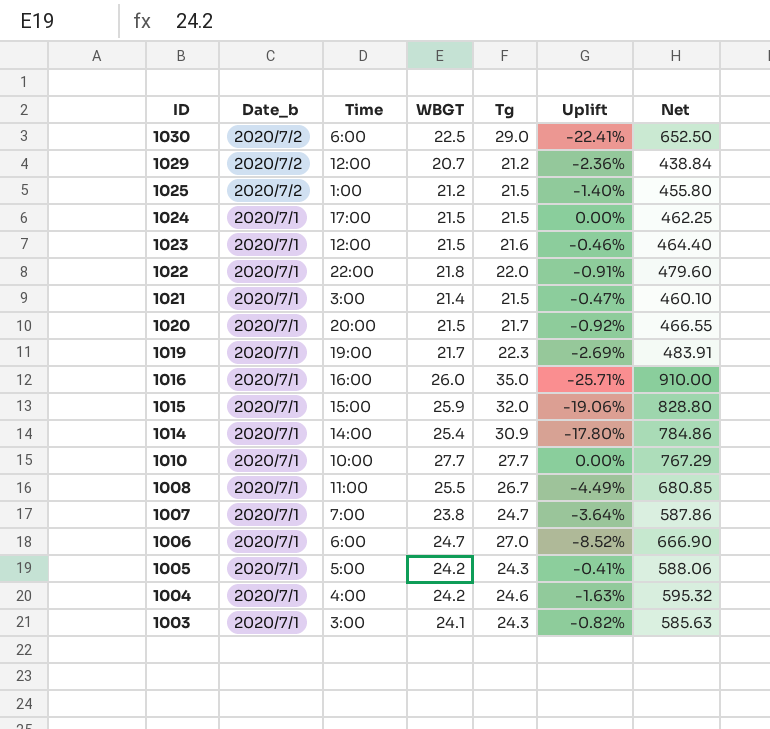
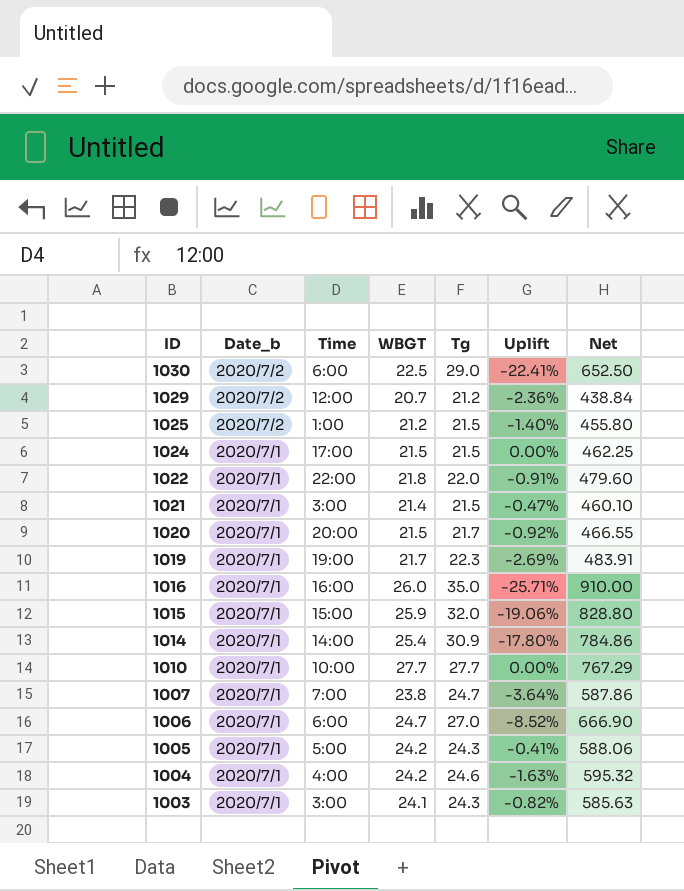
row 1023: 2020/7/1 | 12:00 | 21.5 | 21.6 | -0.46% | 464.40 -> none
row 1008: 2020/7/1 | 11:00 | 25.5 | 26.7 | -4.49% | 680.85 -> none

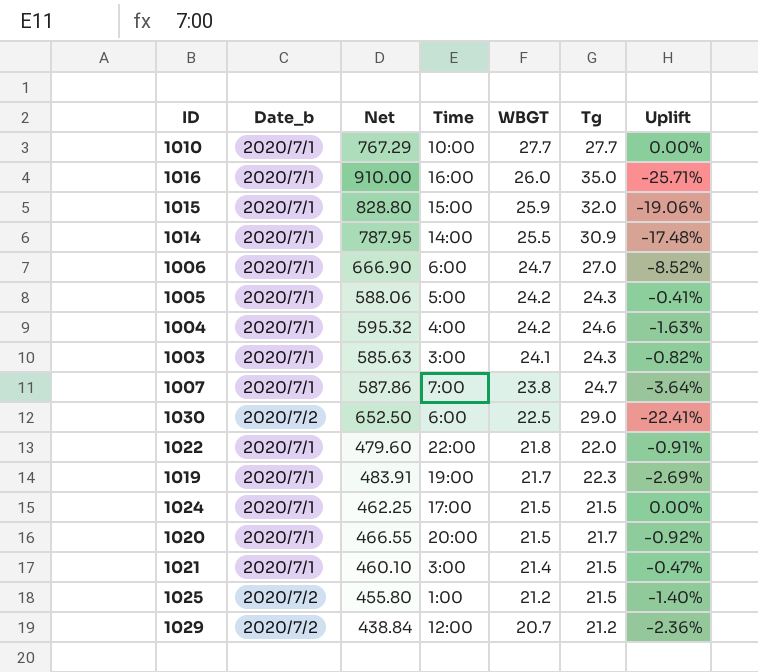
row order: ID descending -> WBGT descending
column Net | position: 7 -> 3
1014 | Net: 784.86 -> 787.95
1014 | WBGT: 25.4 -> 25.5
1014 | Uplift: -17.80% -> -17.48%

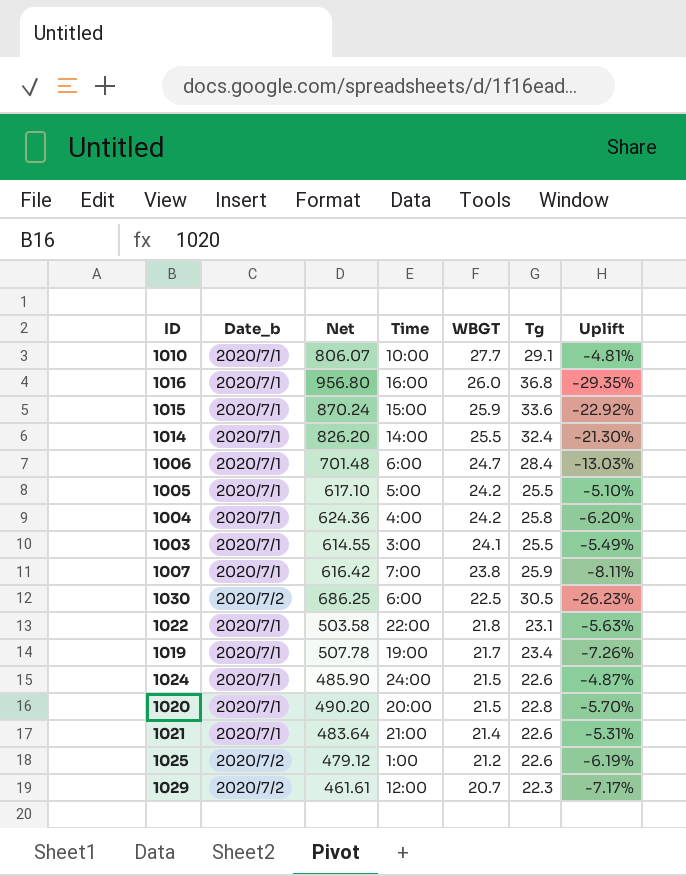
1010 | Net: 767.29 -> 806.07
1010 | Tg: 27.7 -> 29.1
1010 | Uplift: 0.00% -> -4.81%
1016 | Net: 910.00 -> 956.80
1016 | Tg: 35.0 -> 36.8
1016 | Uplift: -25.71% -> -29.35%
1015 | Net: 828.80 -> 870.24
1015 | Tg: 32.0 -> 33.6
1015 | Uplift: -19.06% -> -22.92%
1014 | Net: 787.95 -> 826.20
1014 | Tg: 30.9 -> 32.4
1014 | Uplift: -17.48% -> -21.30%
1006 | Net: 666.90 -> 701.48
1006 | Tg: 27.0 -> 28.4
1006 | Uplift: -8.52% -> -13.03%
1005 | Net: 588.06 -> 617.10
1005 | Tg: 24.3 -> 25.5
1005 | Uplift: -0.41% -> -5.10%
1004 | Net: 595.32 -> 624.36
1004 | Tg: 24.6 -> 25.8
1004 | Uplift: -1.63% -> -6.20%
1003 | Net: 585.63 -> 614.55
1003 | Tg: 24.3 -> 25.5
1003 | Uplift: -0.82% -> -5.49%
1007 | Net: 587.86 -> 616.42
1007 | Tg: 24.7 -> 25.9
1007 | Uplift: -3.64% -> -8.11%
1030 | Net: 652.50 -> 686.25
1030 | Tg: 29.0 -> 30.5
1030 | Uplift: -22.41% -> -26.23%
1022 | Net: 479.60 -> 503.58
1022 | Tg: 22.0 -> 23.1
1022 | Uplift: -0.91% -> -5.63%
1019 | Net: 483.91 -> 507.78
1019 | Tg: 22.3 -> 23.4
1019 | Uplift: -2.69% -> -7.26%
1024 | Net: 462.25 -> 485.90
1024 | Time: 17:00 -> 24:00
1024 | Tg: 21.5 -> 22.6
1024 | Uplift: 0.00% -> -4.87%
1020 | Net: 466.55 -> 490.20
1020 | Tg: 21.7 -> 22.8
1020 | Uplift: -0.92% -> -5.70%
1021 | Net: 460.10 -> 483.64
1021 | Time: 3:00 -> 21:00
1021 | Tg: 21.5 -> 22.6
1021 | Uplift: -0.47% -> -5.31%
1025 | Net: 455.80 -> 479.12
1025 | Tg: 21.5 -> 22.6
1025 | Uplift: -1.40% -> -6.19%
1029 | Net: 438.84 -> 461.61
1029 | Tg: 21.2 -> 22.3
1029 | Uplift: -2.36% -> -7.17%

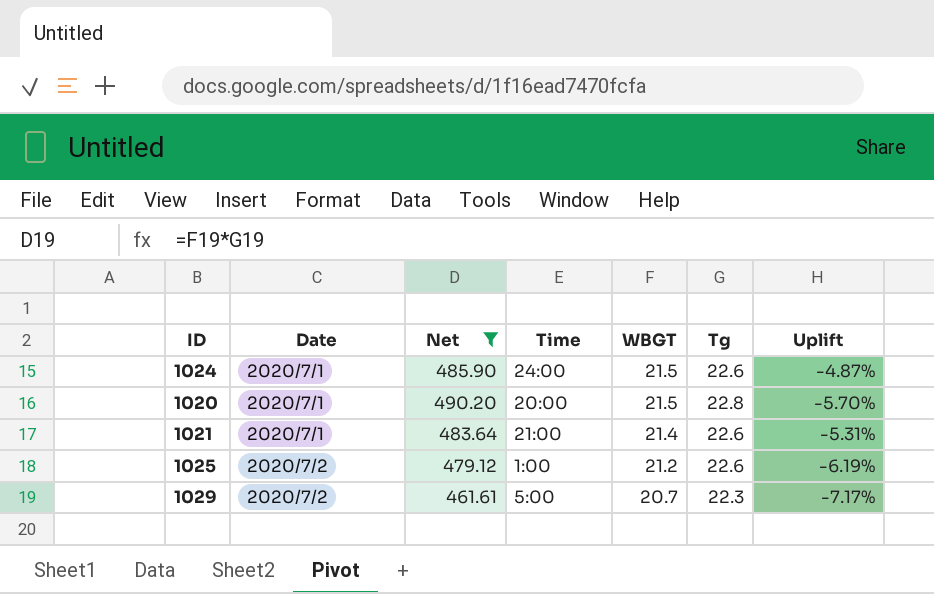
filter: none -> Net <= 490.20
column name: Date_b -> Date
1029 | Time: 12:00 -> 5:00

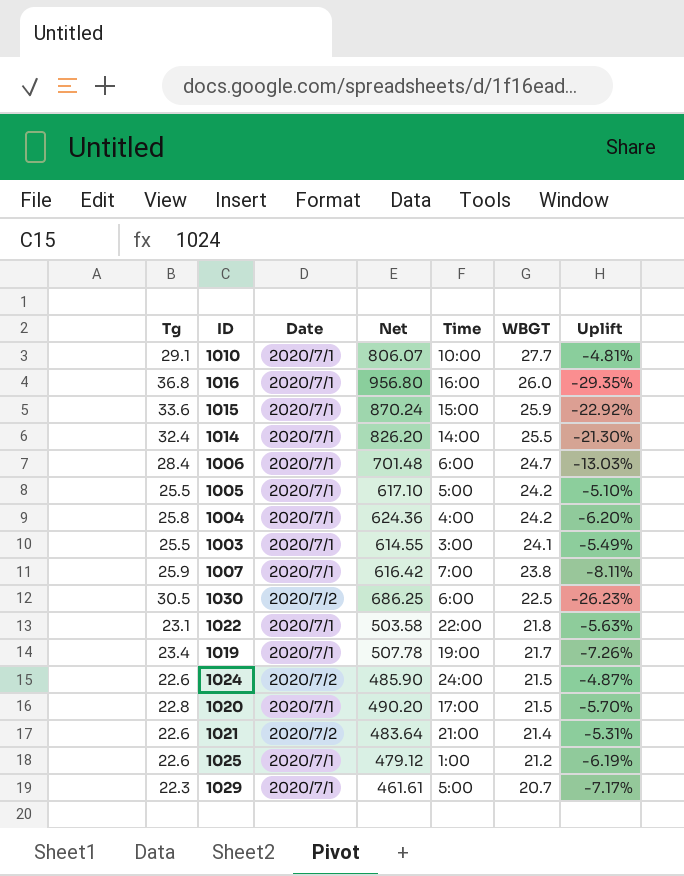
filter: Net <= 490.20 -> none
column Tg | position: 6 -> 1
1024 | Date: 2020/7/1 -> 2020/7/2
1020 | Time: 20:00 -> 17:00
1021 | Date: 2020/7/1 -> 2020/7/2
1025 | Date: 2020/7/2 -> 2020/7/1
1029 | Date: 2020/7/2 -> 2020/7/1

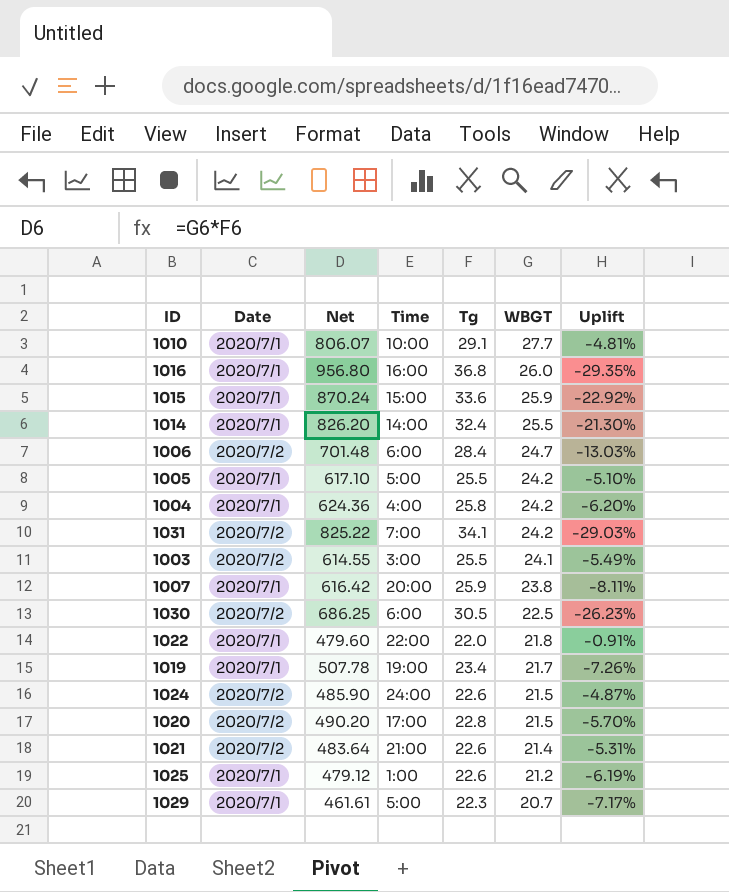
column Tg | position: 1 -> 5
1006 | Date: 2020/7/1 -> 2020/7/2
row 1031: none -> 2020/7/2 | 825.22 | 7:00 | 34.1 | 24.2 | -29.03%
1003 | Date: 2020/7/1 -> 2020/7/2
1007 | Time: 7:00 -> 20:00
1022 | Net: 503.58 -> 479.60
1022 | Tg: 23.1 -> 22.0
1022 | Uplift: -5.63% -> -0.91%
1020 | Date: 2020/7/1 -> 2020/7/2

